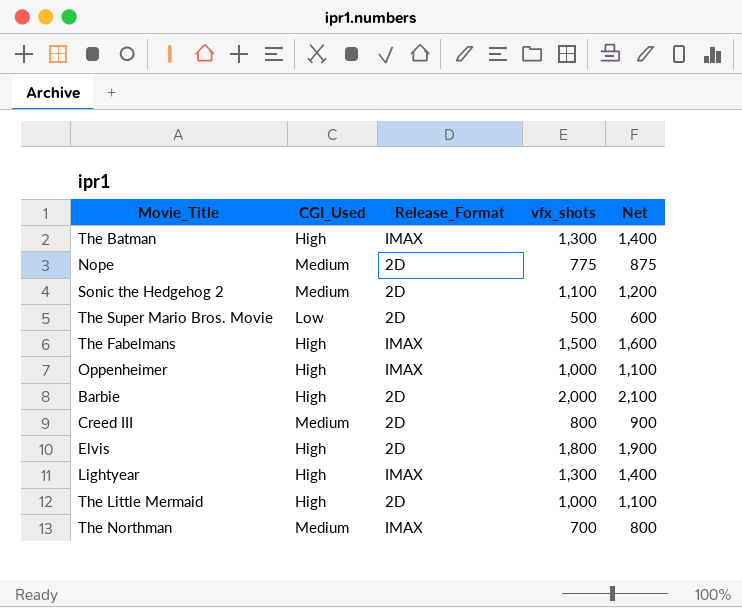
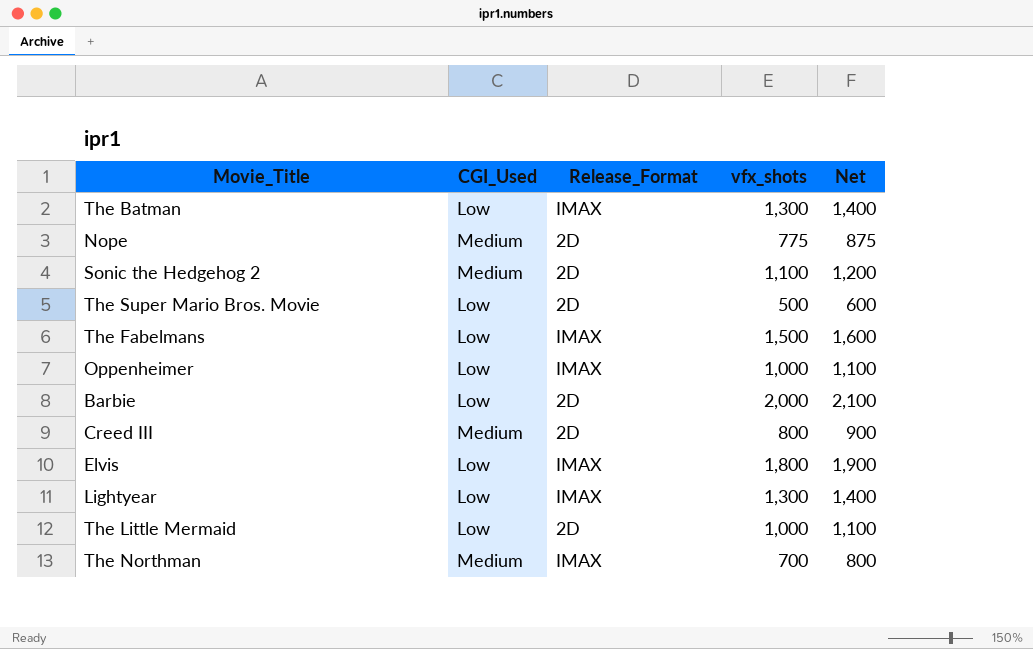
The Batman | CGI_Used: High -> Low
The Fabelmans | CGI_Used: High -> Low
Oppenheimer | CGI_Used: High -> Low
Barbie | CGI_Used: High -> Low
Elvis | CGI_Used: High -> Low
Elvis | Release_Format: 2D -> IMAX
Lightyear | CGI_Used: High -> Low
The Little Mermaid | CGI_Used: High -> Low

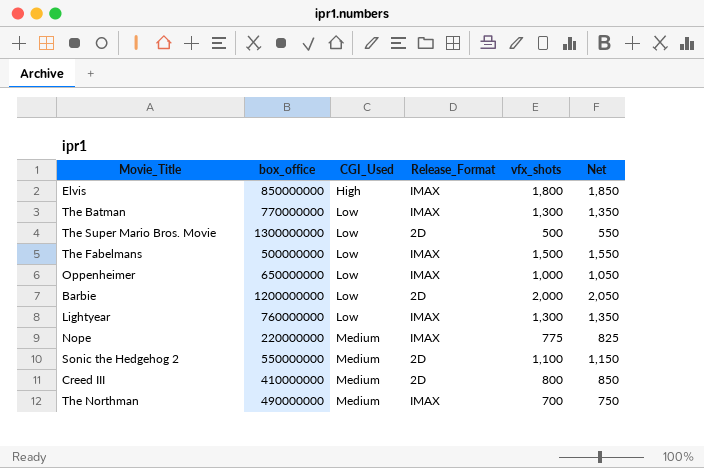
row order: none -> CGI_Used ascending
column box_office | position: none -> 2
column Net | formula: [vfx_shots] + 100 -> [vfx_shots] + 50
row The Little Mermaid: Low | 2D | 1,000 | 1,100 -> none
Elvis | CGI_Used: Low -> High
Nope | Release_Format: 2D -> IMAX

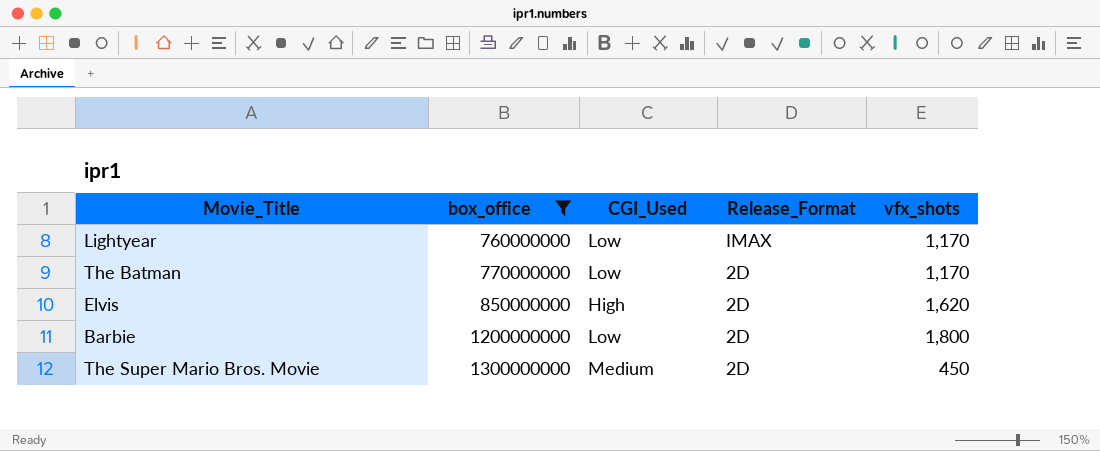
filter: none -> box_office >= 760000000
row order: CGI_Used ascending -> box_office ascending
column Net | formula: [vfx_shots] + 50 -> none
Lightyear | vfx_shots: 1,300 -> 1,170
The Batman | Release_Format: IMAX -> 2D
The Batman | vfx_shots: 1,300 -> 1,170
Elvis | Release_Format: IMAX -> 2D
Elvis | vfx_shots: 1,800 -> 1,620
Barbie | vfx_shots: 2,000 -> 1,800
The Super Mario Bros. Movie | CGI_Used: Low -> Medium
The Super Mario Bros. Movie | vfx_shots: 500 -> 450

